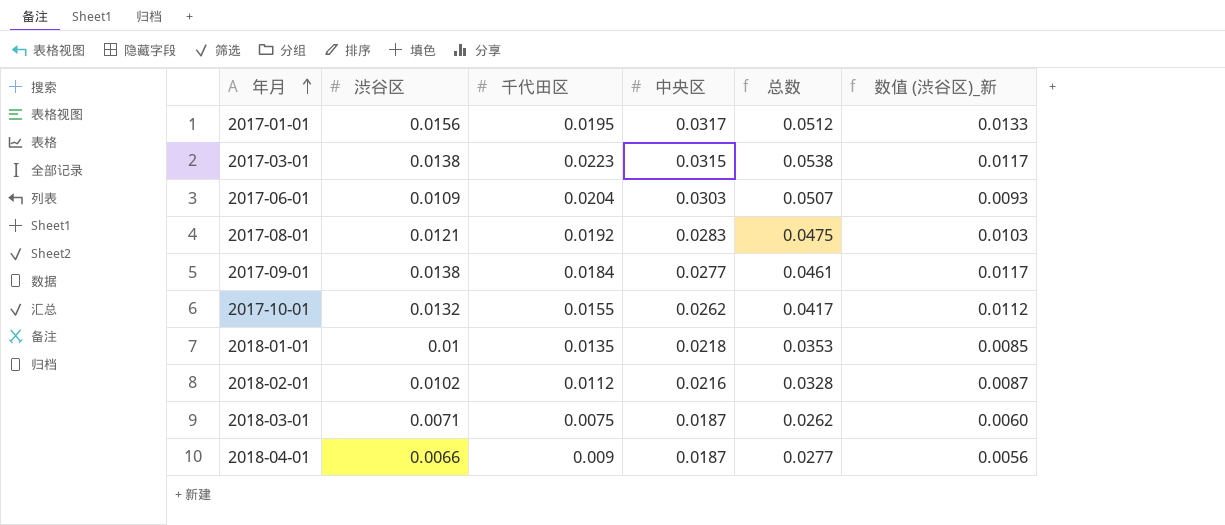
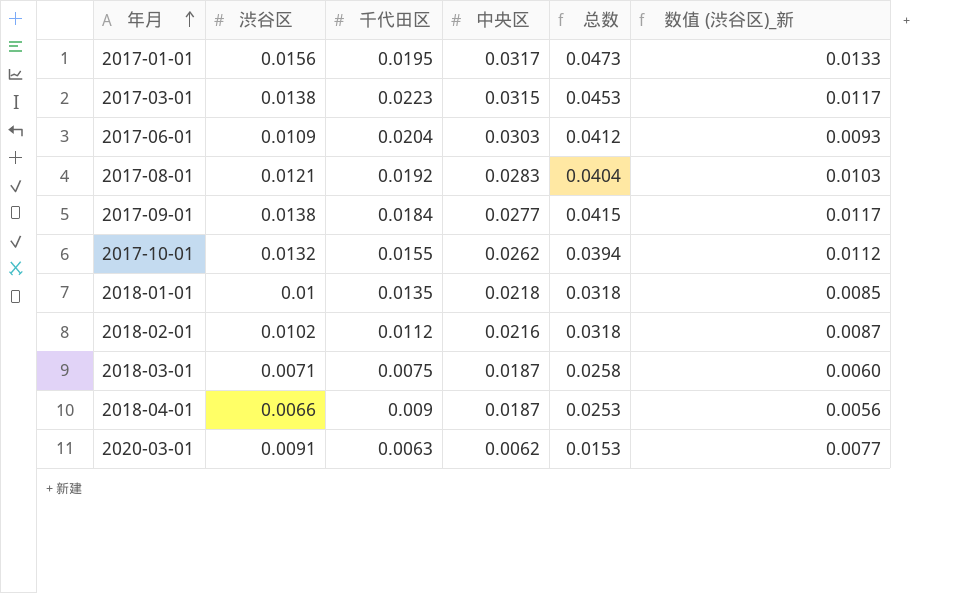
column 总数 | formula: [千代田区] + [中央区] -> [渋谷区] + [中央区]
row 2020-03-01: none -> 0.0091 | 0.0063 | 0.0062 | 0.0153 | 0.0077

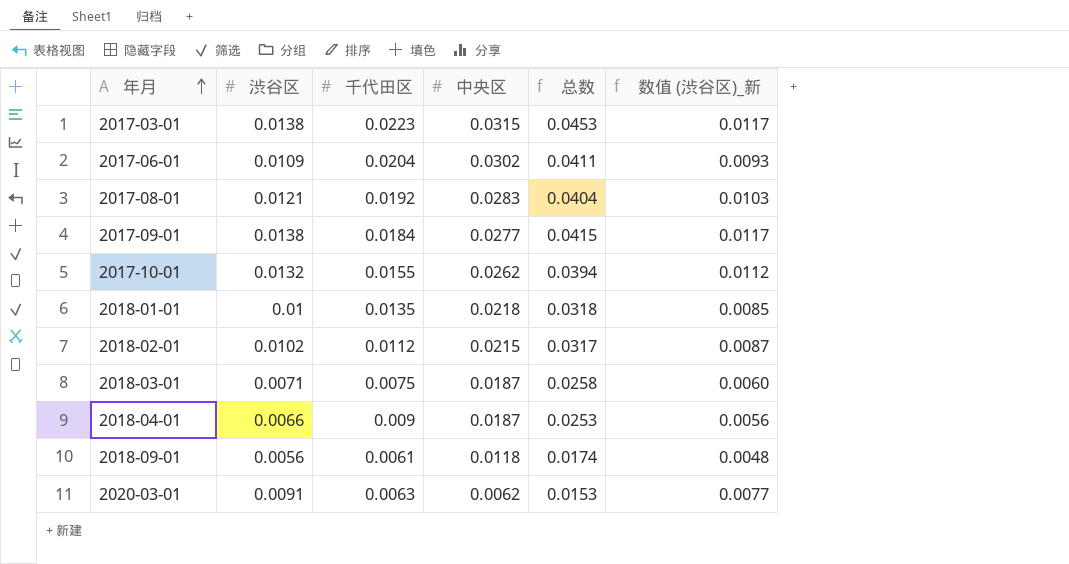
row 2017-01-01: 0.0156 | 0.0195 | 0.0317 | 0.0473 | 0.0133 -> none
2017-06-01 | 中央区: 0.0303 -> 0.0302
2017-06-01 | 总数: 0.0412 -> 0.0411
2018-02-01 | 中央区: 0.0216 -> 0.0215
2018-02-01 | 总数: 0.0318 -> 0.0317
row 2018-09-01: none -> 0.0056 | 0.0061 | 0.0118 | 0.0174 | 0.0048

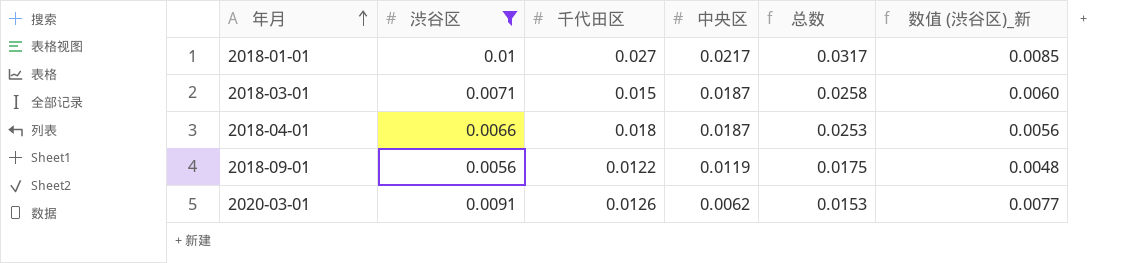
filter: none -> 渋谷区 <= 0.01
2018-01-01 | 千代田区: 0.0135 -> 0.027
2018-01-01 | 中央区: 0.0218 -> 0.0217
2018-01-01 | 总数: 0.0318 -> 0.0317
2018-03-01 | 千代田区: 0.0075 -> 0.015
2018-04-01 | 千代田区: 0.009 -> 0.018
2018-09-01 | 千代田区: 0.0061 -> 0.0122
2018-09-01 | 中央区: 0.0118 -> 0.0119
2018-09-01 | 总数: 0.0174 -> 0.0175
2020-03-01 | 千代田区: 0.0063 -> 0.0126

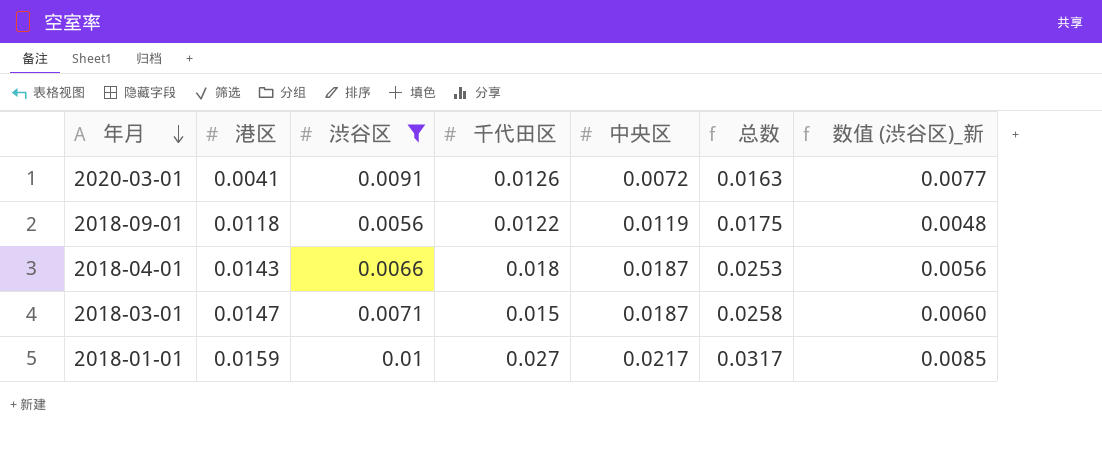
row order: 年月 ascending -> 年月 descending
column 港区 | position: none -> 2
2020-03-01 | 中央区: 0.0062 -> 0.0072
2020-03-01 | 总数: 0.0153 -> 0.0163

